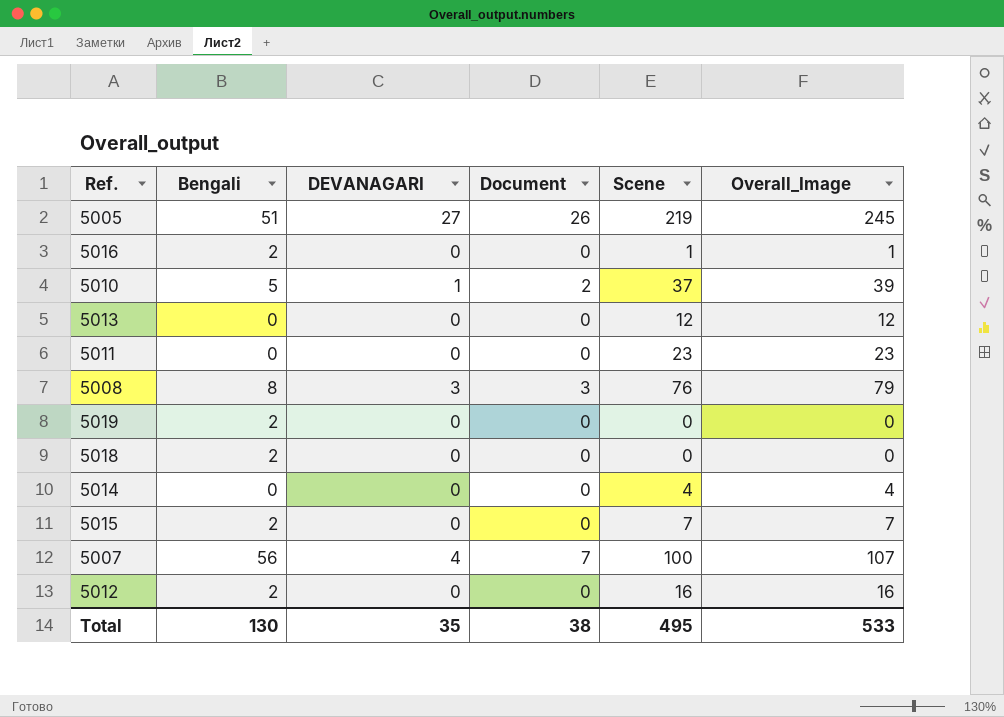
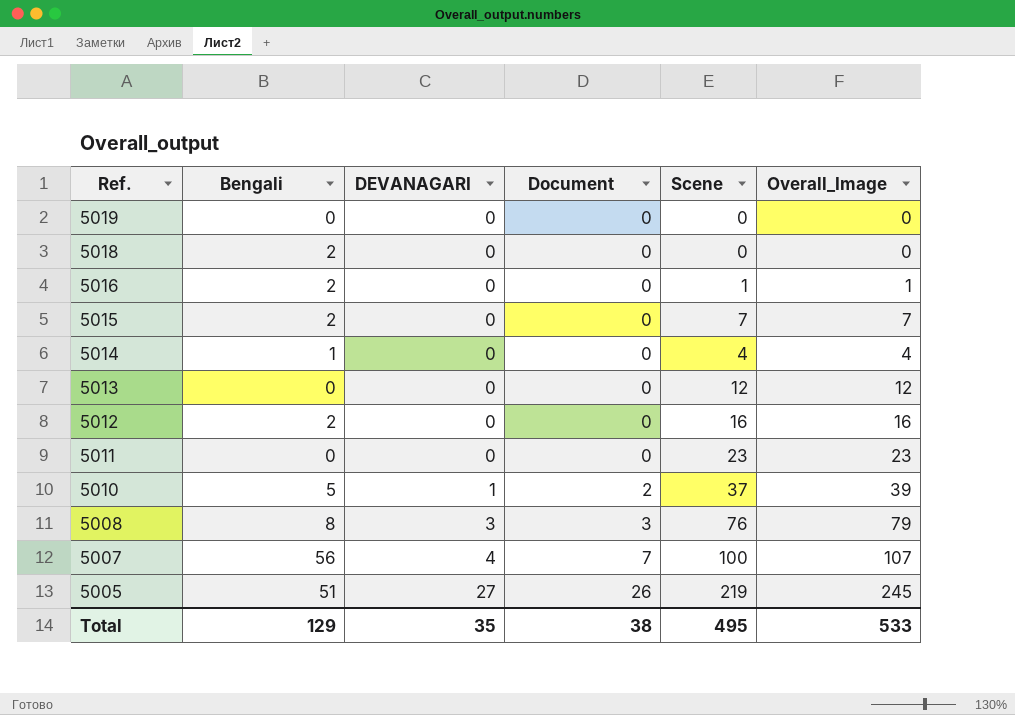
row order: none -> Ref. descending
5019 | Bengali: 2 -> 0
5014 | Bengali: 0 -> 1
Total | Bengali: 130 -> 129

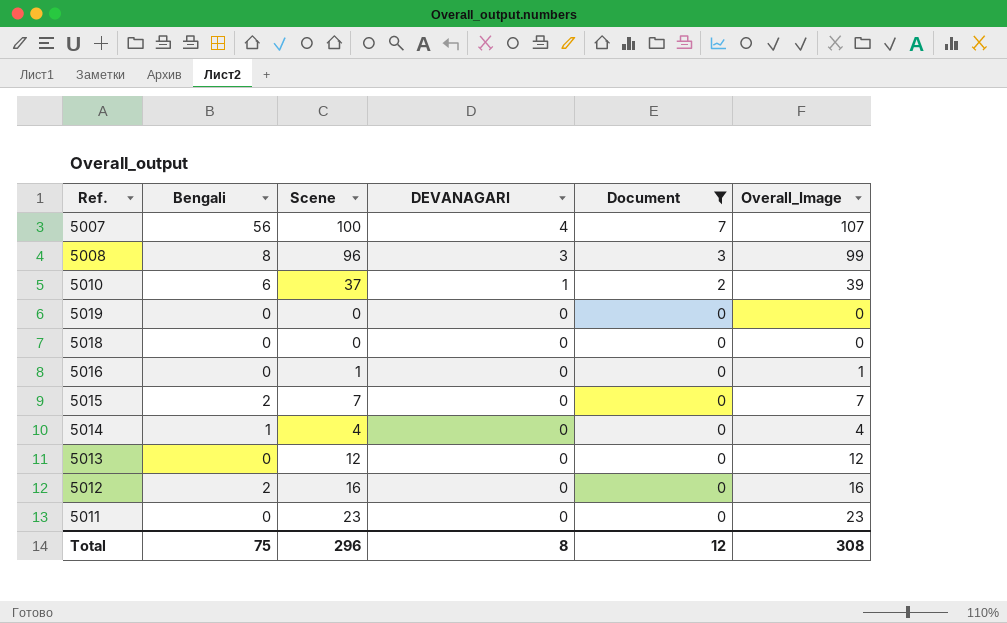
filter: none -> Document != 26
row order: Ref. descending -> DEVANAGARI descending
column Scene | position: 5 -> 3
5008 | Scene: 76 -> 96
5008 | Overall_Image: 79 -> 99
5010 | Bengali: 5 -> 6
5018 | Bengali: 2 -> 0
5016 | Bengali: 2 -> 0
Total | Bengali: 129 -> 75
Total | Scene: 495 -> 296
Total | DEVANAGARI: 35 -> 8
Total | Document: 38 -> 12
Total | Overall_Image: 533 -> 308

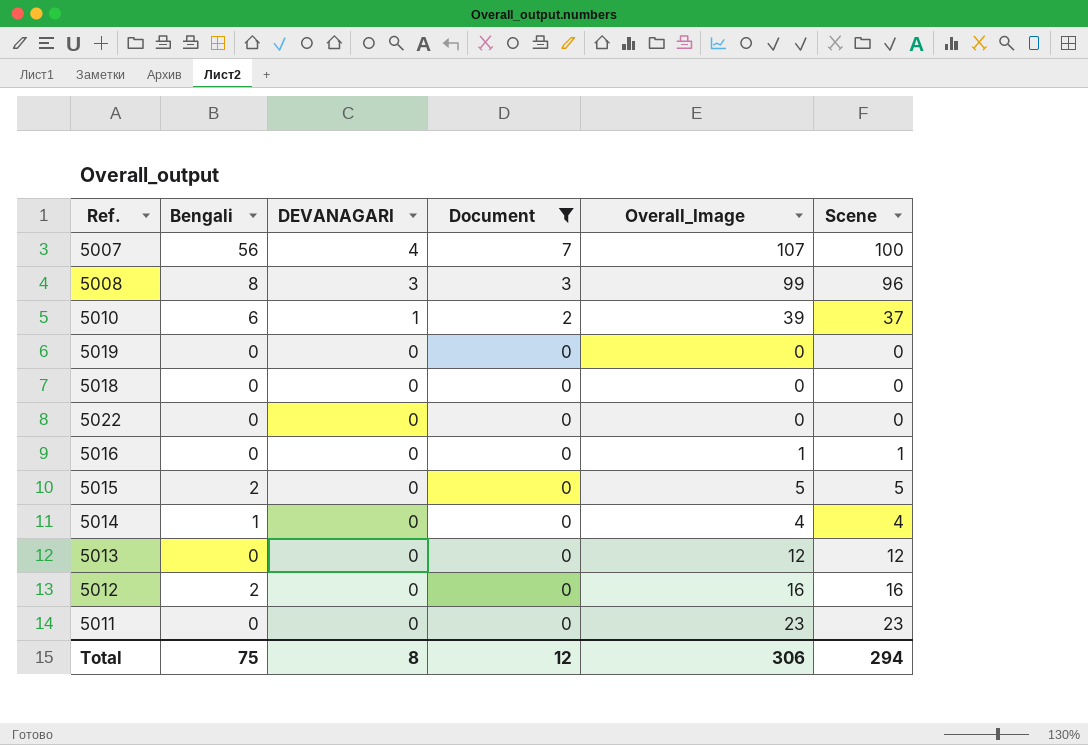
column Scene | position: 3 -> 6
row 5022: none -> 0 | 0 | 0 | 0 | 0
5015 | Overall_Image: 7 -> 5
5015 | Scene: 7 -> 5
Total | Overall_Image: 308 -> 306
Total | Scene: 296 -> 294

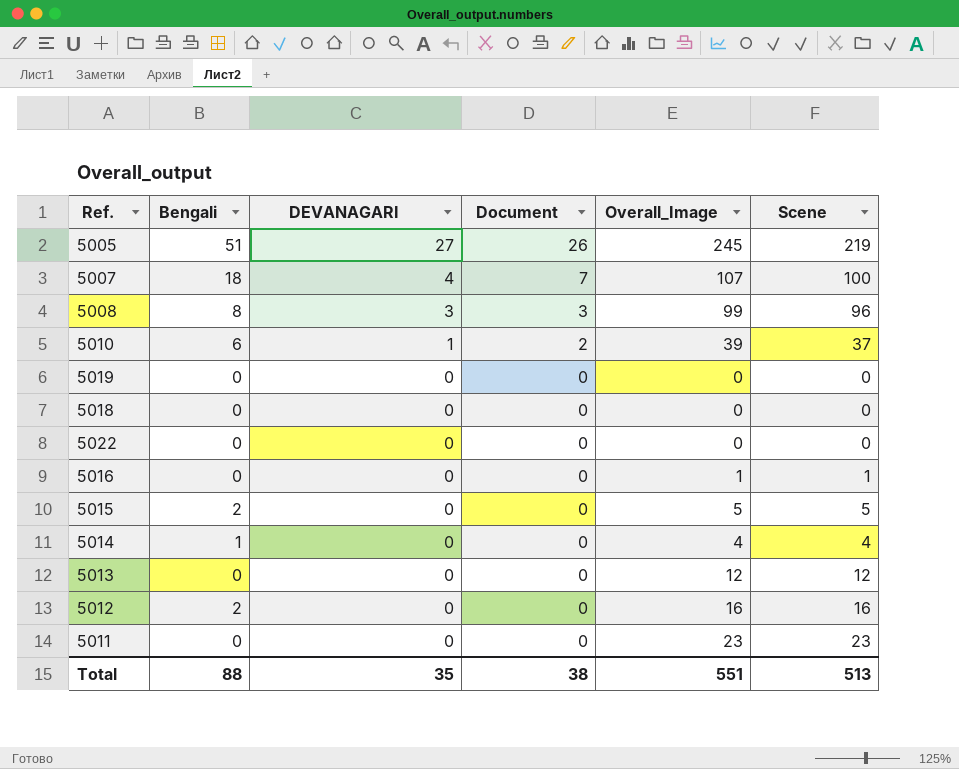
filter: Document != 26 -> none
5007 | Bengali: 56 -> 18
Total | Bengali: 75 -> 88
Total | DEVANAGARI: 8 -> 35
Total | Document: 12 -> 38
Total | Overall_Image: 306 -> 551
Total | Scene: 294 -> 513

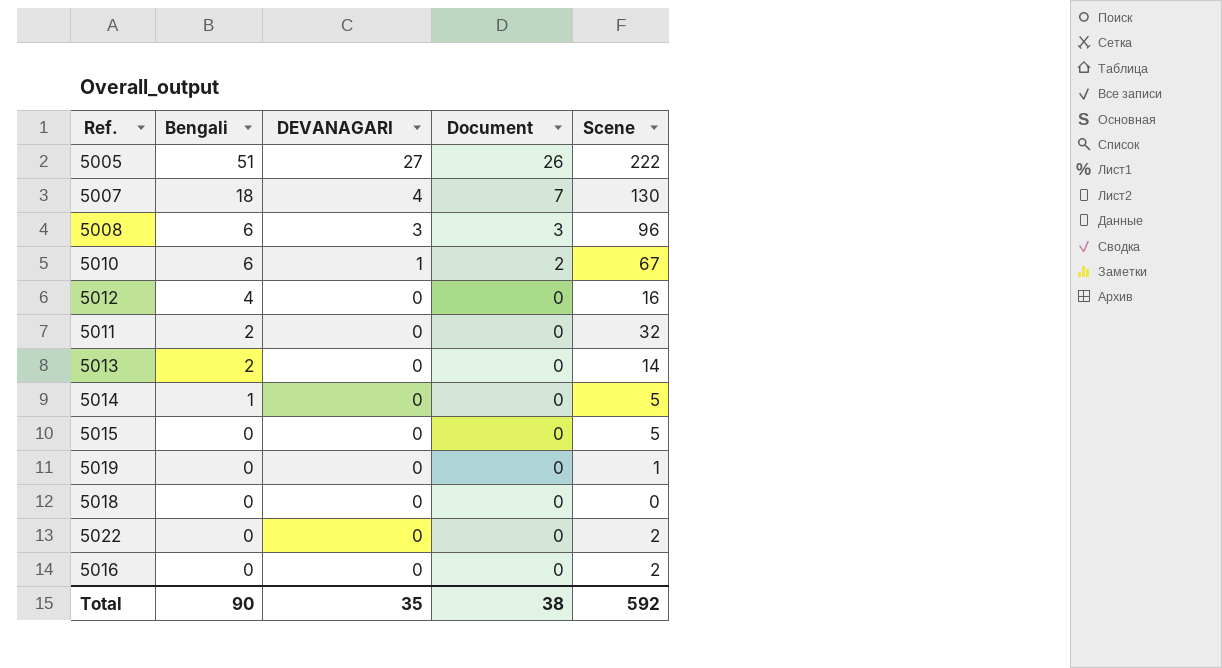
row order: DEVANAGARI descending -> Bengali descending
column Overall_Image | formula: [Document] + [Scene] -> none
5005 | Scene: 219 -> 222
5007 | Scene: 100 -> 130
5008 | Bengali: 8 -> 6
5010 | Scene: 37 -> 67
5012 | Bengali: 2 -> 4
5011 | Bengali: 0 -> 2
5011 | Scene: 23 -> 32
5013 | Bengali: 0 -> 2
5013 | Scene: 12 -> 14
5014 | Scene: 4 -> 5
5015 | Bengali: 2 -> 0
5019 | Scene: 0 -> 1
5022 | Scene: 0 -> 2
5016 | Scene: 1 -> 2
Total | Bengali: 88 -> 90
Total | Scene: 513 -> 592

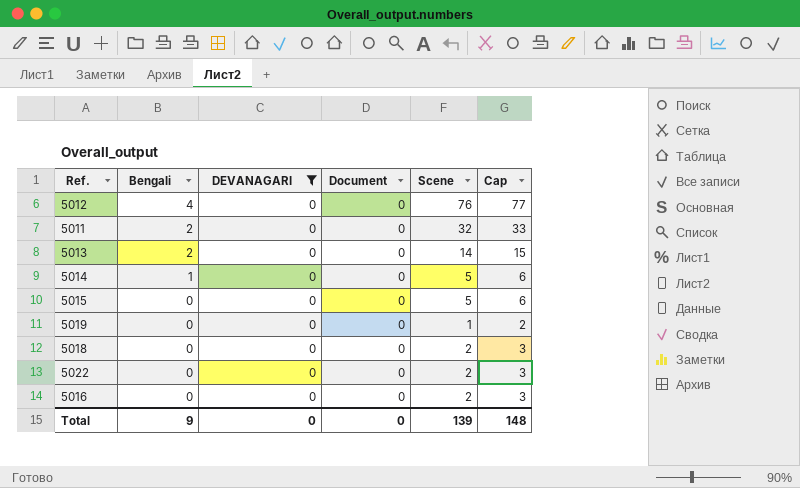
filter: none -> DEVANAGARI = 0
column Cap | formula: none -> [Scene] + 1
5012 | Scene: 16 -> 76
5018 | Scene: 0 -> 2
Total | Bengali: 90 -> 9
Total | DEVANAGARI: 35 -> 0
Total | Document: 38 -> 0
Total | Scene: 592 -> 139

